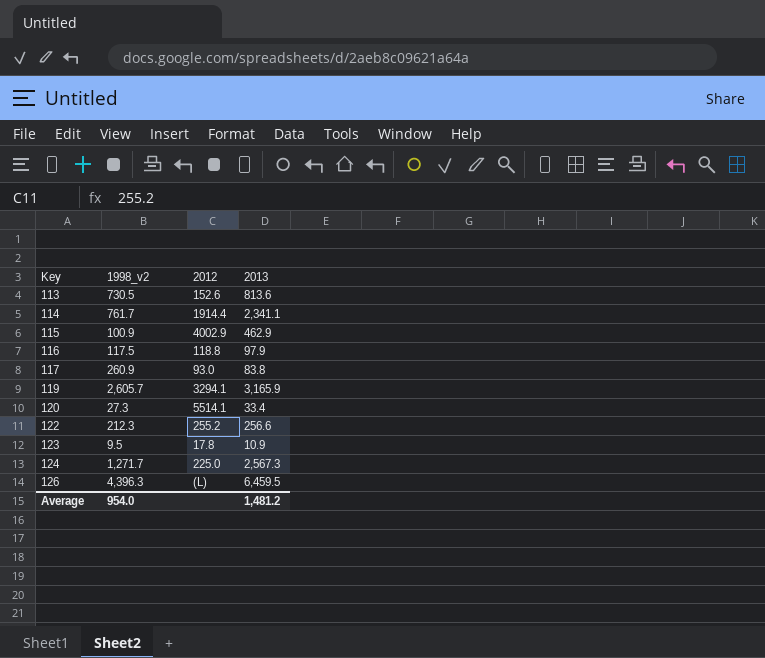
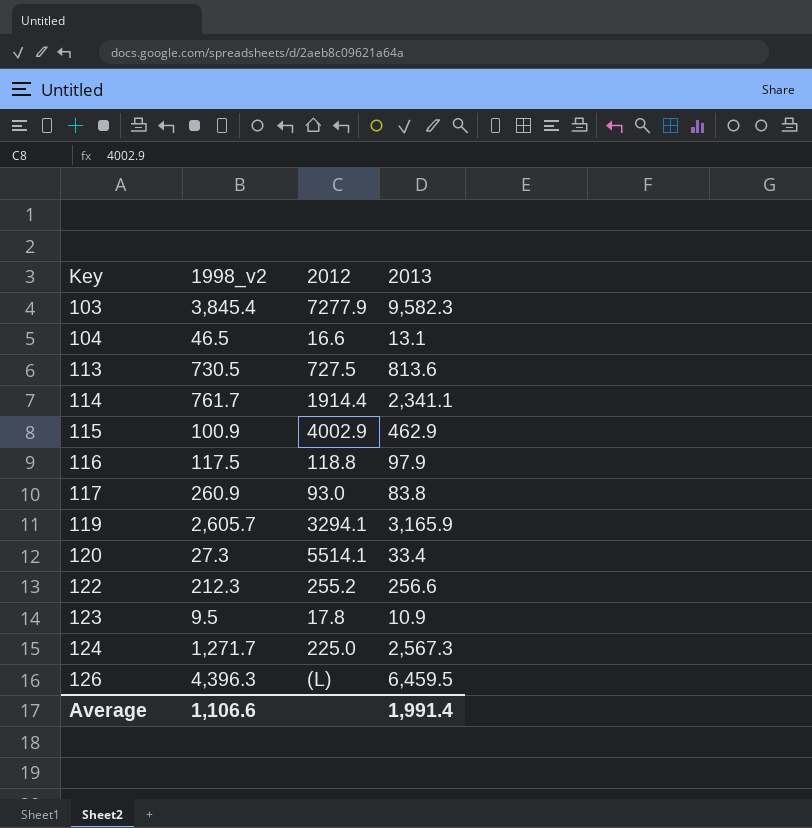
row 103: none -> 3,845.4 | 7277.9 | 9,582.3
row 104: none -> 46.5 | 16.6 | 13.1
113 | 2012: 152.6 -> 727.5
Average | 1998_v2: 954.0 -> 1,106.6
Average | 2013: 1,481.2 -> 1,991.4

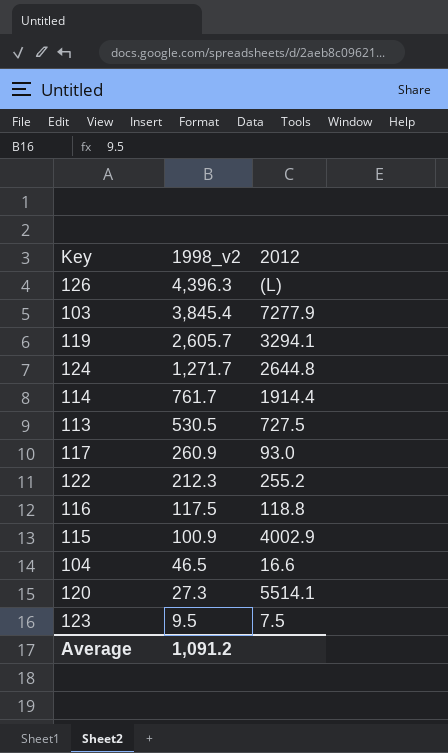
row order: Key ascending -> 1998_v2 descending
column 2013 | position: 4 -> none
124 | 2012: 225.0 -> 2644.8
113 | 1998_v2: 730.5 -> 530.5
123 | 2012: 17.8 -> 7.5
Average | 1998_v2: 1,106.6 -> 1,091.2

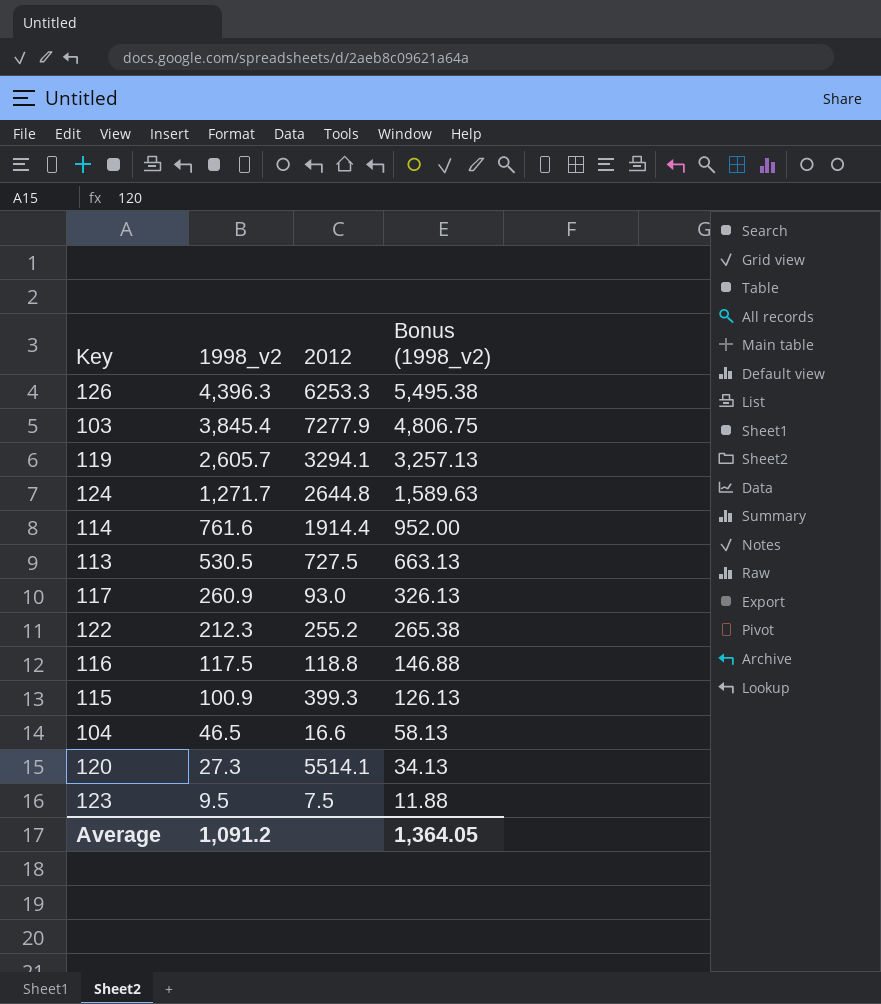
column Bonus (1998_v2) | formula: none -> [1998_v2] * 1.25
126 | 2012: (L) -> 6253.3
114 | 1998_v2: 761.7 -> 761.6
115 | 2012: 4002.9 -> 399.3

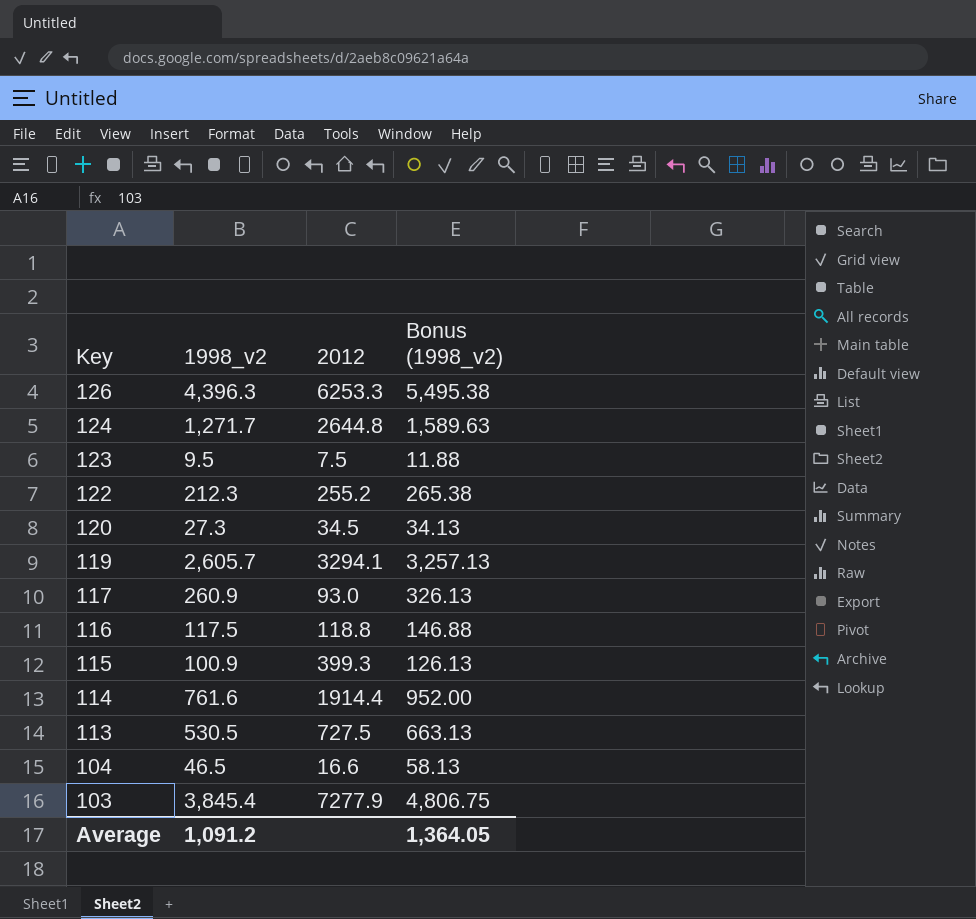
row order: 1998_v2 descending -> Key descending
120 | 2012: 5514.1 -> 34.5

